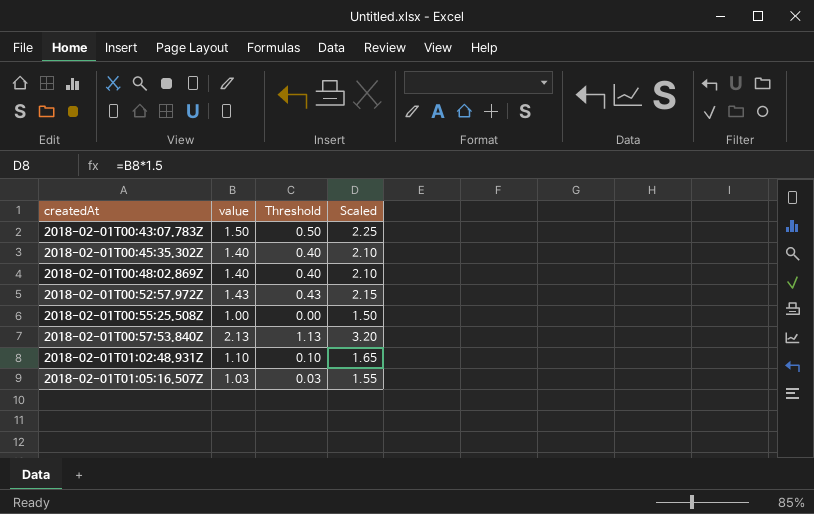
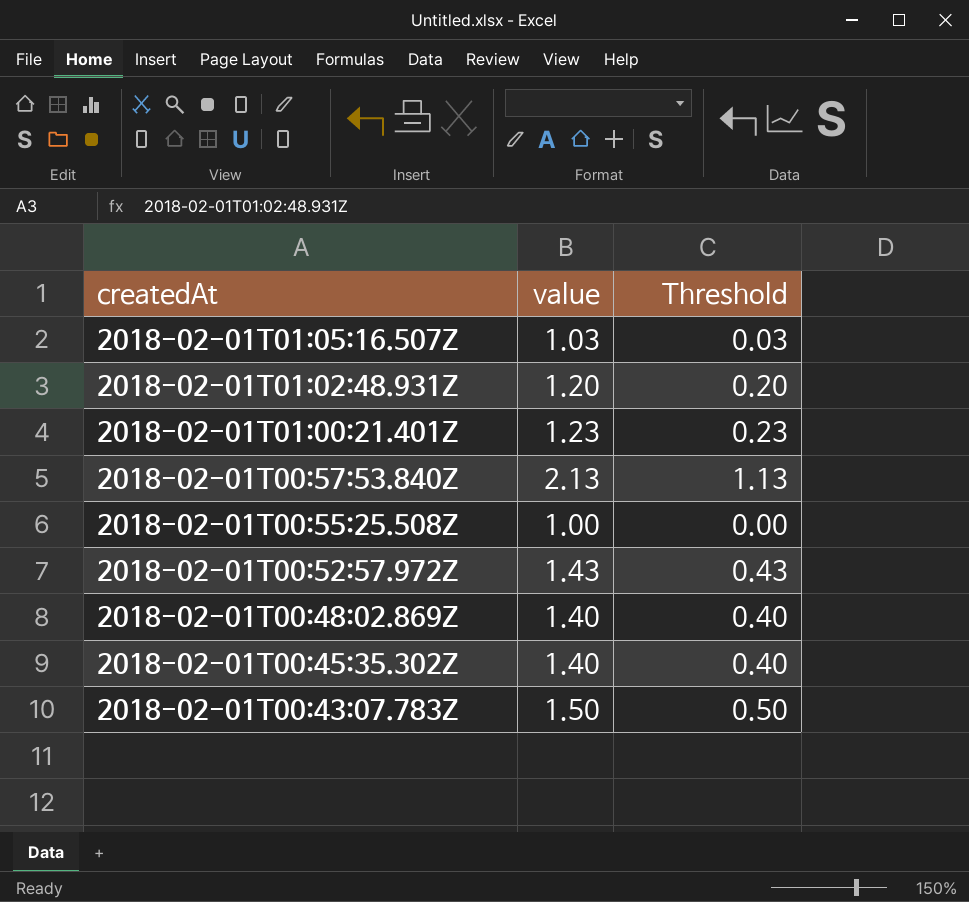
row order: createdAt ascending -> createdAt descending
column Scaled | formula: [value] * 1.5 -> none
2018-02-01T01:02:48.931Z | value: 1.10 -> 1.20
2018-02-01T01:02:48.931Z | Threshold: 0.10 -> 0.20
row 2018-02-01T01:00:21.401Z: none -> 1.23 | 0.23

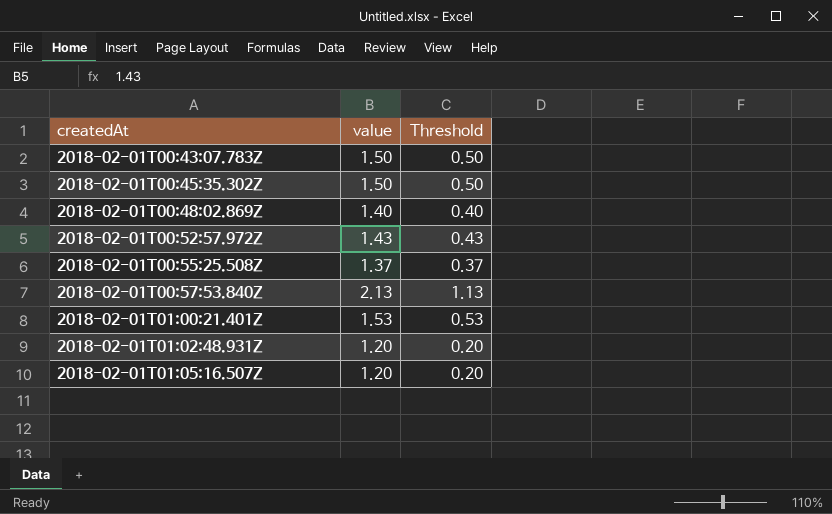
row order: createdAt descending -> createdAt ascending
2018-02-01T00:45:35.302Z | value: 1.40 -> 1.50
2018-02-01T00:45:35.302Z | Threshold: 0.40 -> 0.50
2018-02-01T00:55:25.508Z | value: 1.00 -> 1.37
2018-02-01T00:55:25.508Z | Threshold: 0.00 -> 0.37
2018-02-01T01:00:21.401Z | value: 1.23 -> 1.53
2018-02-01T01:00:21.401Z | Threshold: 0.23 -> 0.53
2018-02-01T01:05:16.507Z | value: 1.03 -> 1.20
2018-02-01T01:05:16.507Z | Threshold: 0.03 -> 0.20

